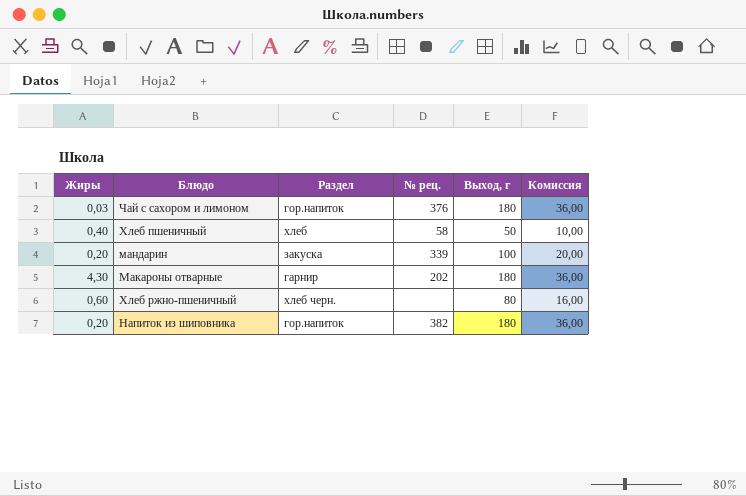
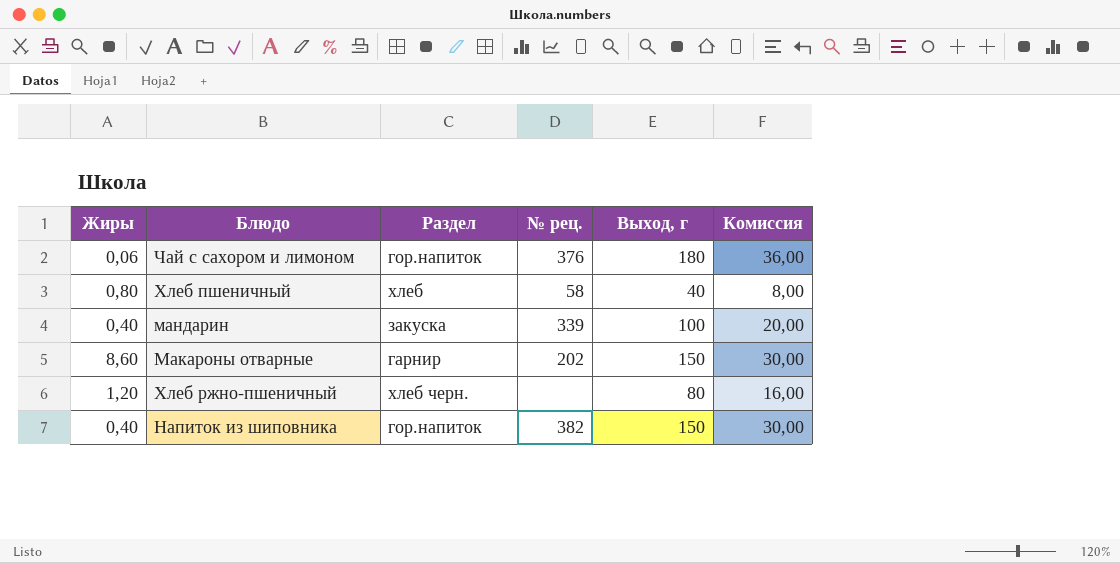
Чай с сахором и лимоном | Жиры: 0,03 -> 0,06
Хлеб пшеничный | Жиры: 0,40 -> 0,80
Хлеб пшеничный | Выход, г: 50 -> 40
Хлеб пшеничный | Комиссия: 10,00 -> 8,00
мандарин | Жиры: 0,20 -> 0,40
Макароны отварные | Жиры: 4,30 -> 8,60
Макароны отварные | Выход, г: 180 -> 150
Макароны отварные | Комиссия: 36,00 -> 30,00
Хлеб ржно-пшеничный | Жиры: 0,60 -> 1,20
Напиток из шиповника | Жиры: 0,20 -> 0,40
Напиток из шиповника | Выход, г: 180 -> 150
Напиток из шиповника | Комиссия: 36,00 -> 30,00

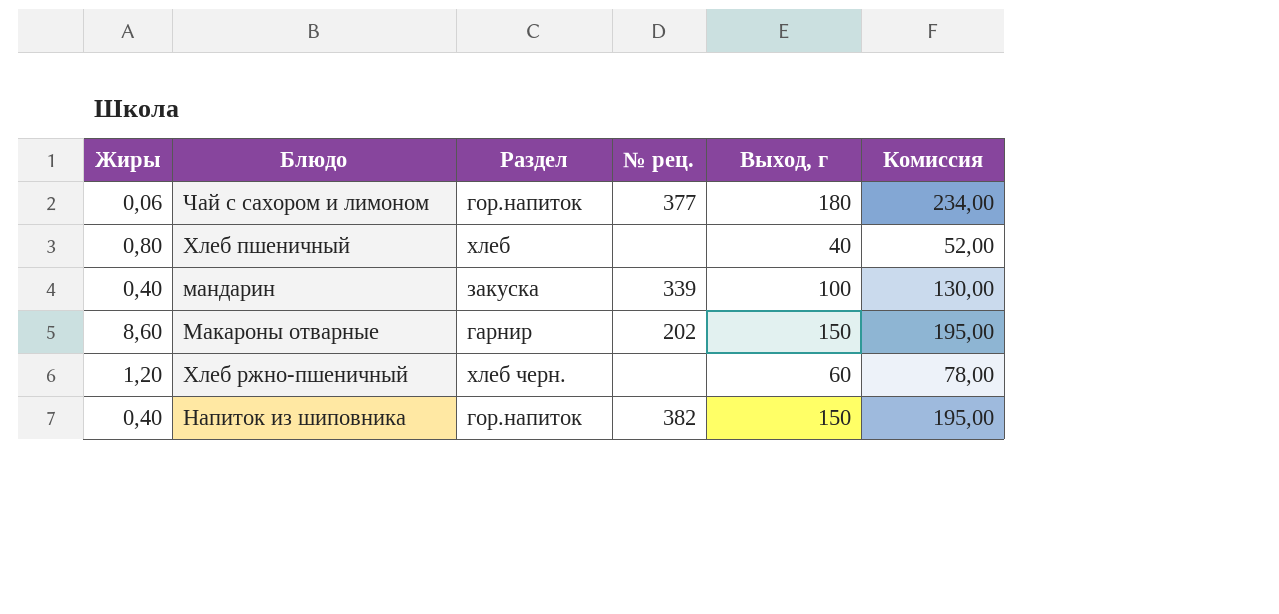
column Комиссия | formula: [Выход, г] * 0,2 -> [Выход, г] * 1,3
Чай с сахором и лимоном | № рец.: 376 -> 377
Хлеб пшеничный | № рец.: 58 -> none
Хлеб ржно-пшеничный | Выход, г: 80 -> 60

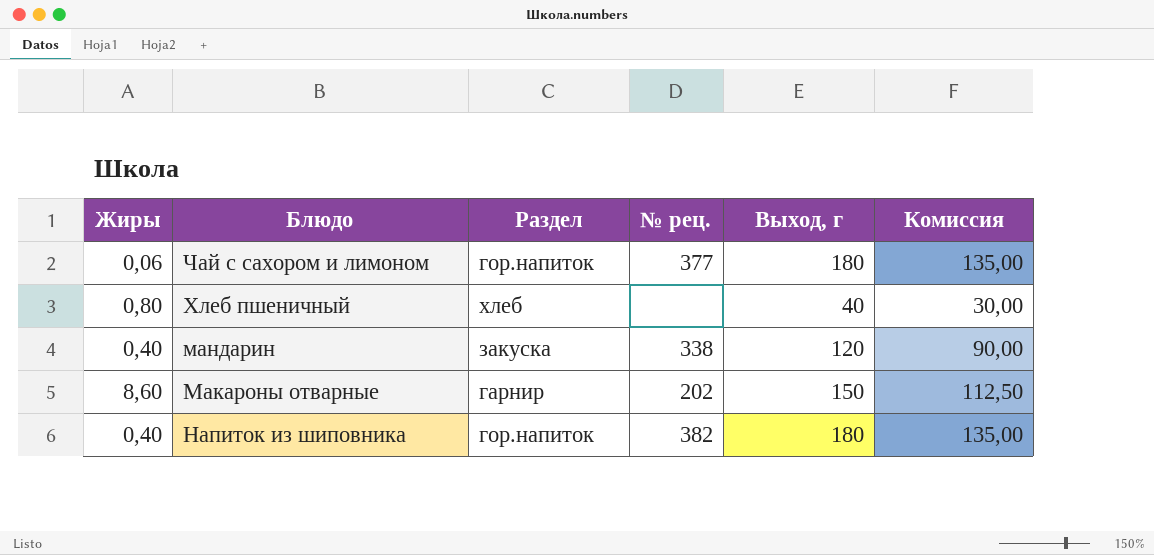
column Комиссия | formula: [Выход, г] * 1,3 -> [Выход, г] * 0,75
row Хлеб ржно-пшеничный: 1,20 | хлеб черн. | none | 60 | 78,00 -> none
мандарин | № рец.: 339 -> 338
мандарин | Выход, г: 100 -> 120
Напиток из шиповника | Выход, г: 150 -> 180

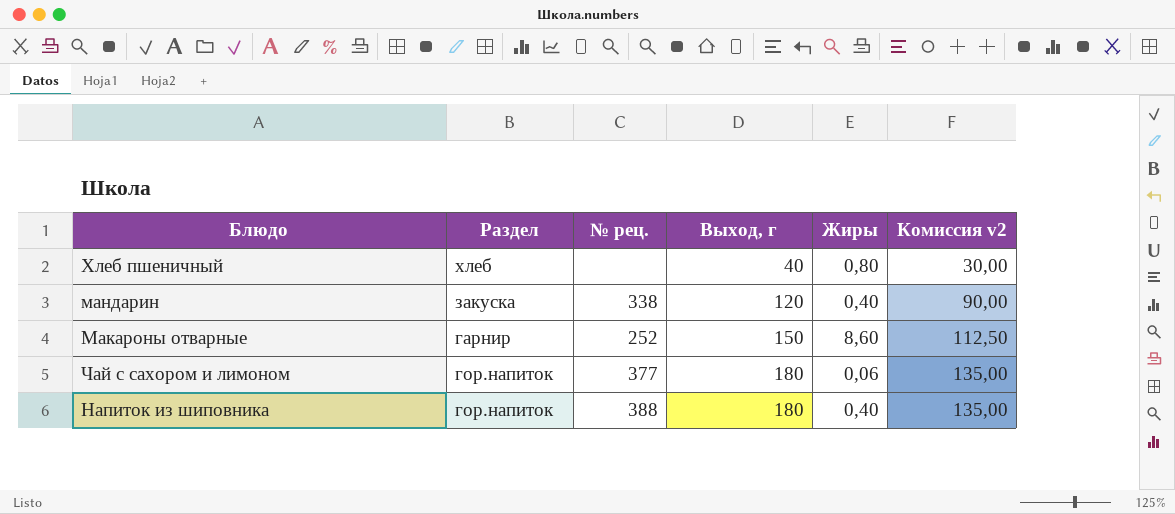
row order: none -> Выход, г ascending
column Жиры | position: 1 -> 5
column name: Комиссия -> Комиссия v2
Макароны отварные | № рец.: 202 -> 252
Напиток из шиповника | № рец.: 382 -> 388

